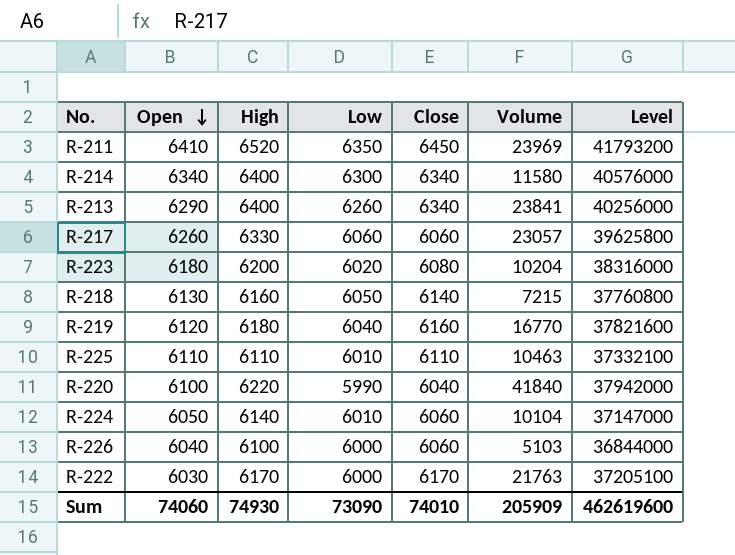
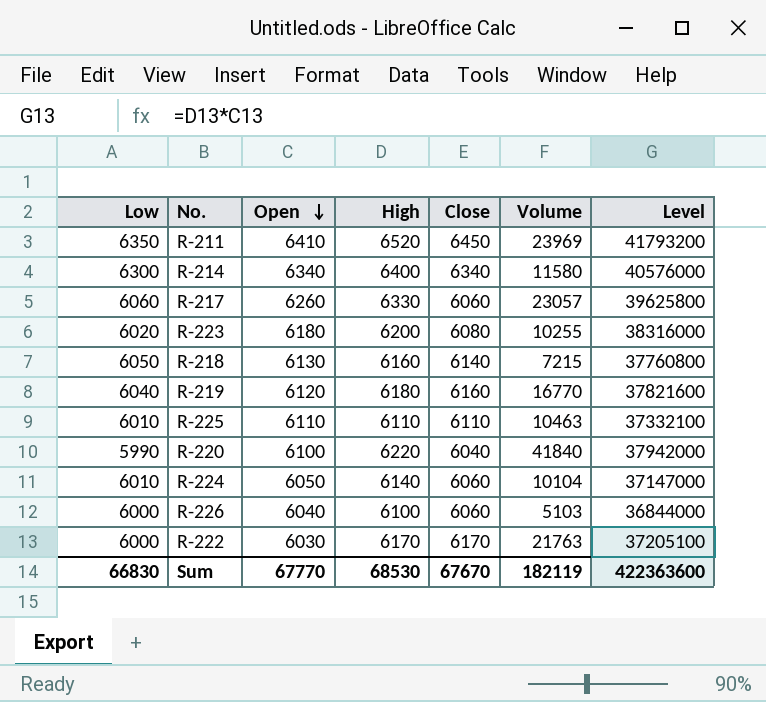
column Low | position: 4 -> 1
row R-213: 6290 | 6400 | 6260 | 6340 | 23841 | 40256000 -> none
R-223 | Volume: 10204 -> 10255
Sum | Low: 73090 -> 66830
Sum | Open: 74060 -> 67770
Sum | High: 74930 -> 68530
Sum | Close: 74010 -> 67670
Sum | Volume: 205909 -> 182119
Sum | Level: 462619600 -> 422363600

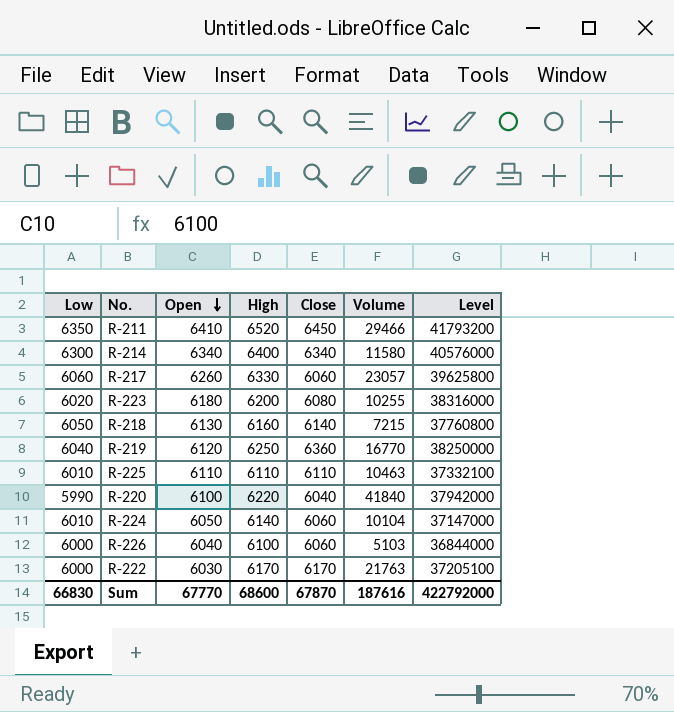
R-211 | Volume: 23969 -> 29466
R-219 | High: 6180 -> 6250
R-219 | Close: 6160 -> 6360
R-219 | Level: 37821600 -> 38250000
Sum | High: 68530 -> 68600
Sum | Close: 67670 -> 67870
Sum | Volume: 182119 -> 187616
Sum | Level: 422363600 -> 422792000

